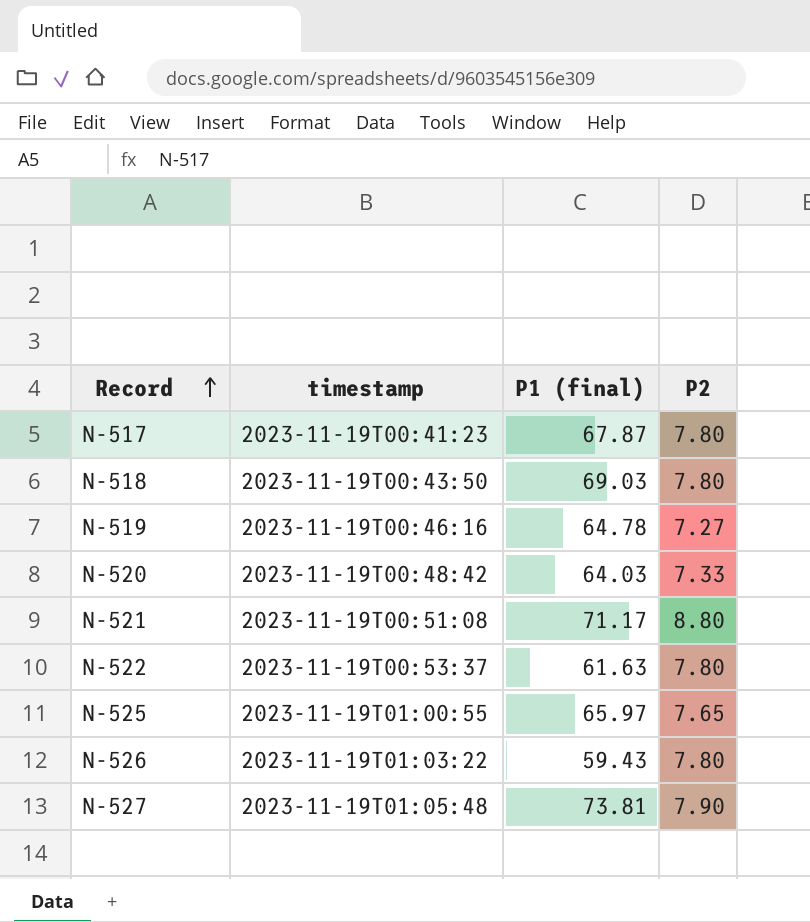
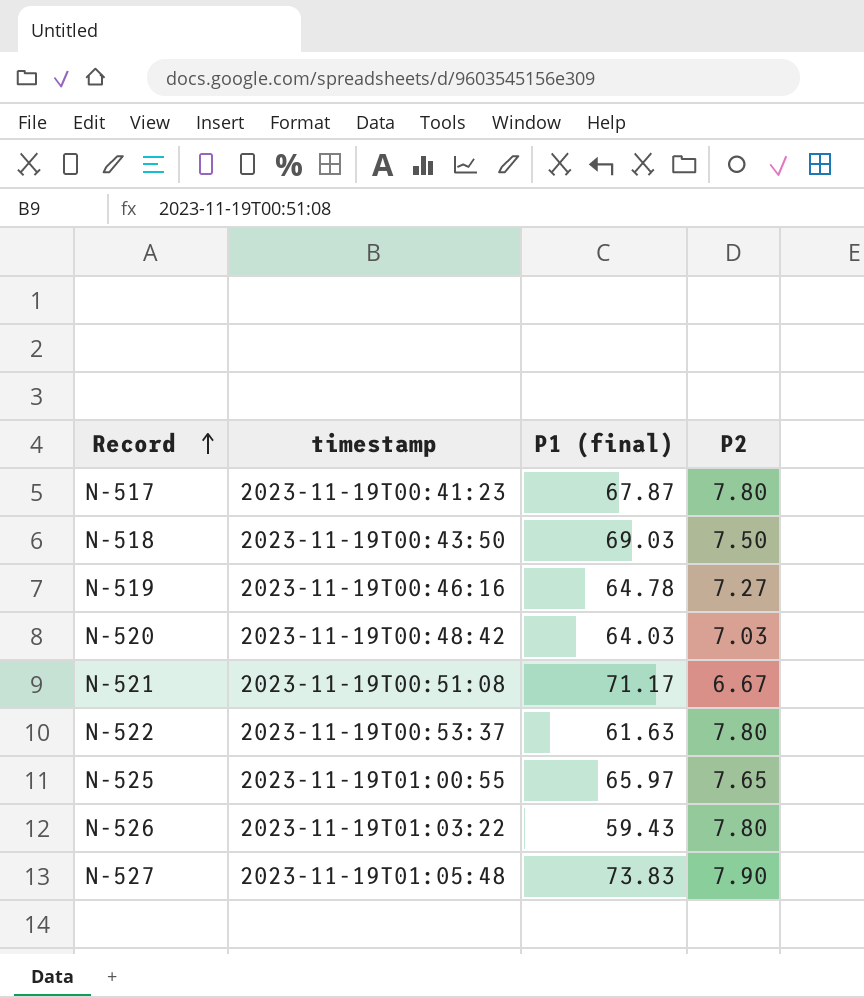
N-518 | P2: 7.80 -> 7.50
N-520 | P2: 7.33 -> 7.03
N-521 | P2: 8.80 -> 6.67
N-527 | P1 (final): 73.81 -> 73.83

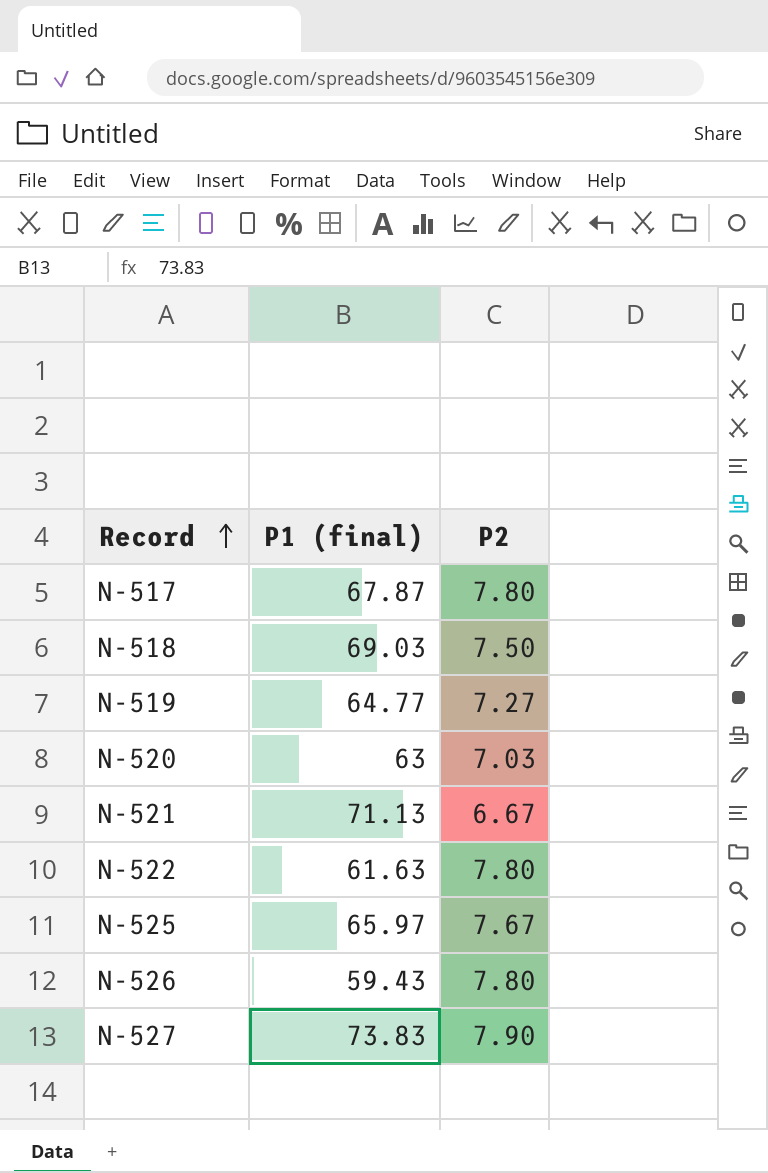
column timestamp | position: 2 -> none
N-519 | P1 (final): 64.78 -> 64.77
N-520 | P1 (final): 64.03 -> 63
N-521 | P1 (final): 71.17 -> 71.13
N-525 | P2: 7.65 -> 7.67

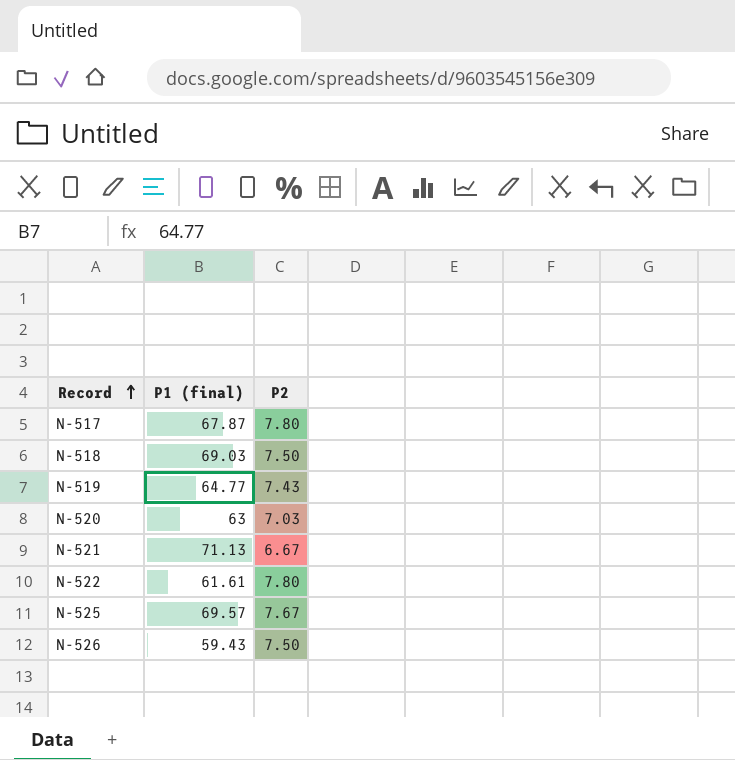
row N-527: 73.83 | 7.90 -> none
N-519 | P2: 7.27 -> 7.43
N-522 | P1 (final): 61.63 -> 61.61
N-525 | P1 (final): 65.97 -> 69.57
N-526 | P2: 7.80 -> 7.50

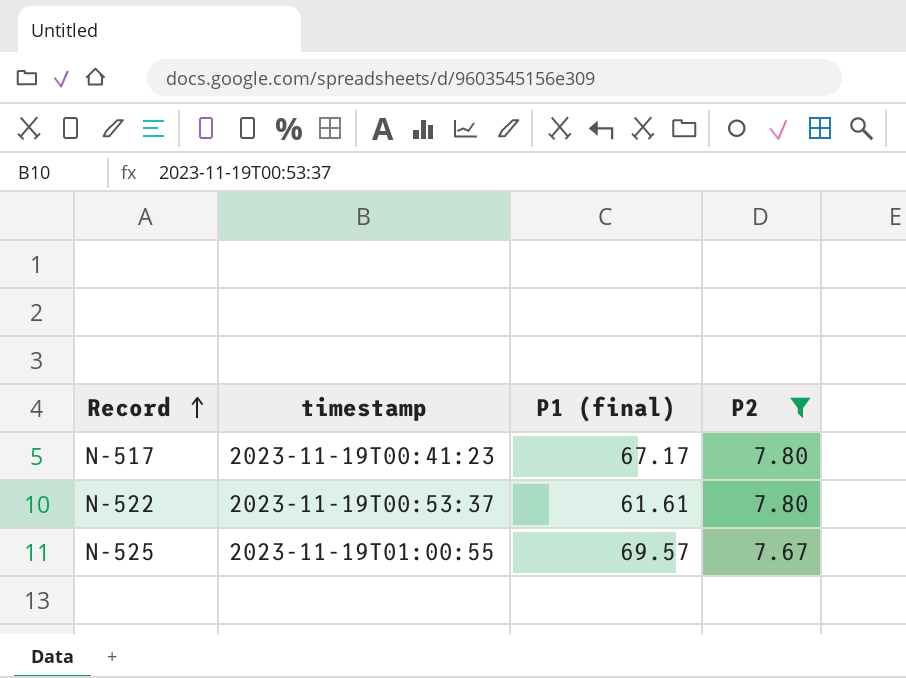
filter: none -> P2 >= 7.67
column timestamp | position: none -> 2
N-517 | P1 (final): 67.87 -> 67.17

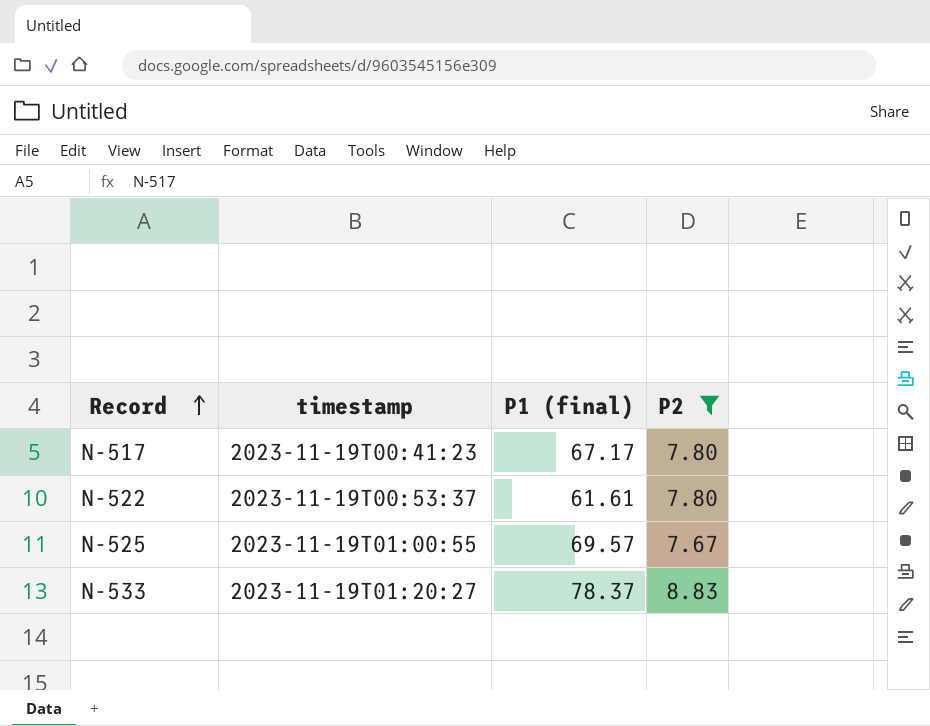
row N-533: none -> 2023-11-19T01:20:27 | 78.37 | 8.83

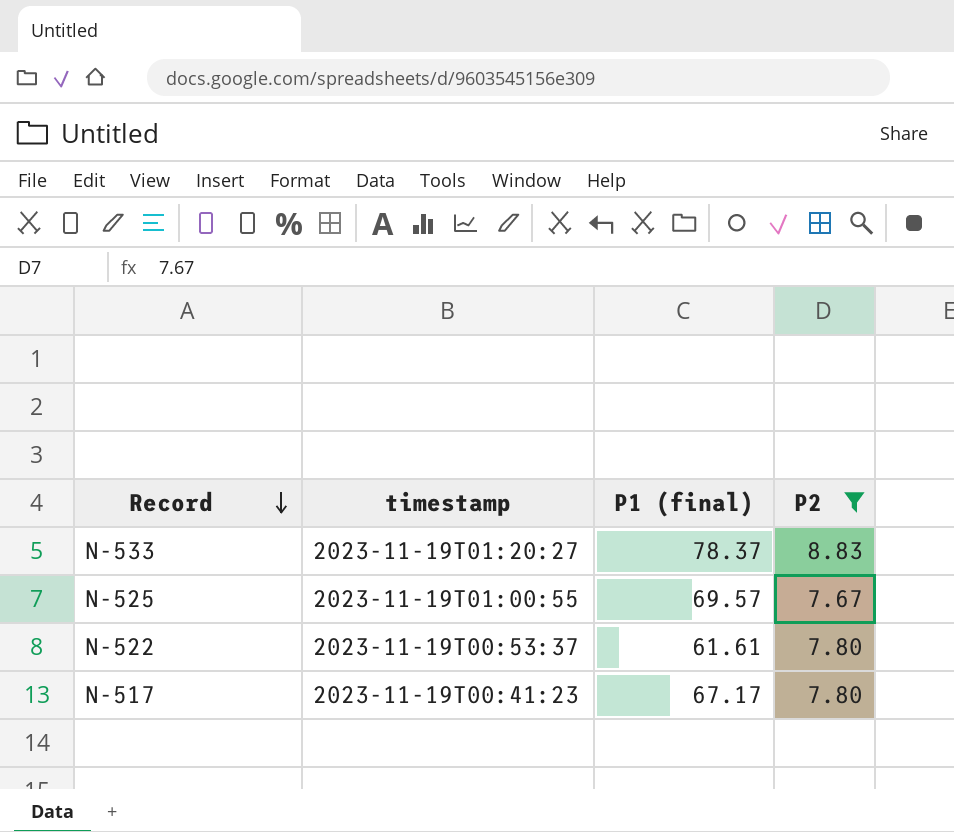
row order: Record ascending -> Record descending

